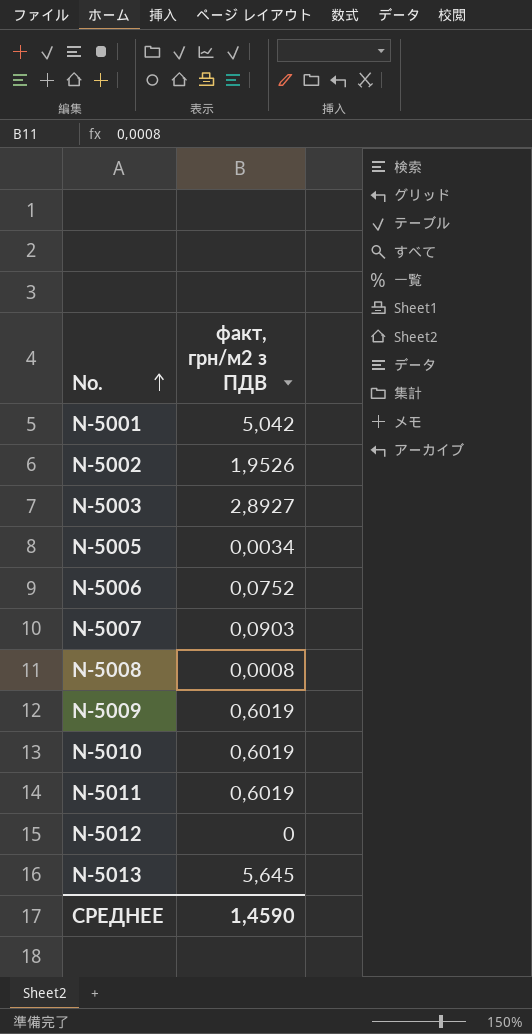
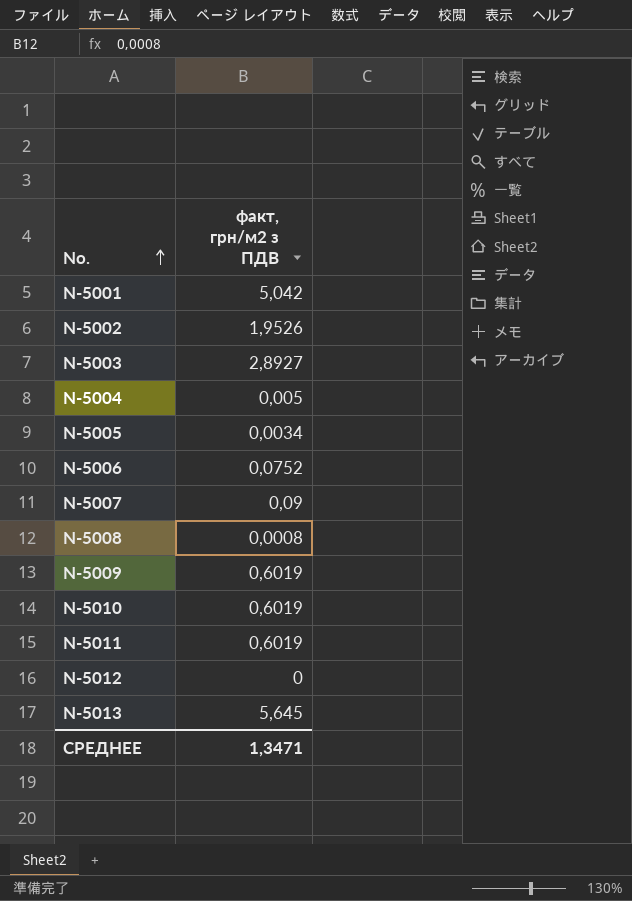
row N-5004: none -> 0,005
N-5007 | факт, грн/м2 з ПДВ: 0,0903 -> 0,09
СРЕДНЕЕ | факт, грн/м2 з ПДВ: 1,4590 -> 1,3471

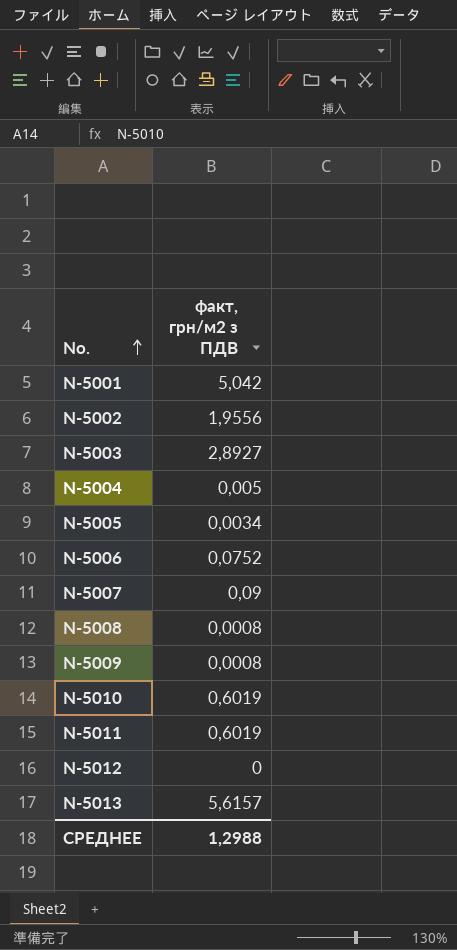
N-5002 | факт, грн/м2 з ПДВ: 1,9526 -> 1,9556
N-5009 | факт, грн/м2 з ПДВ: 0,6019 -> 0,0008
N-5013 | факт, грн/м2 з ПДВ: 5,645 -> 5,6157
СРЕДНЕЕ | факт, грн/м2 з ПДВ: 1,3471 -> 1,2988

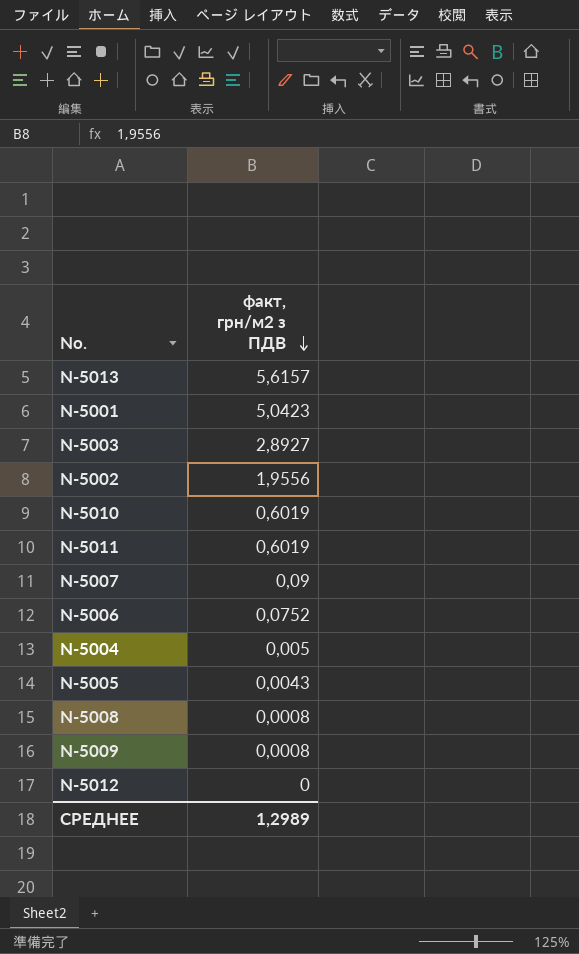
row order: No. ascending -> факт, грн/м2 з ПДВ descending
N-5001 | факт, грн/м2 з ПДВ: 5,042 -> 5,0423
N-5005 | факт, грн/м2 з ПДВ: 0,0034 -> 0,0043
СРЕДНЕЕ | факт, грн/м2 з ПДВ: 1,2988 -> 1,2989

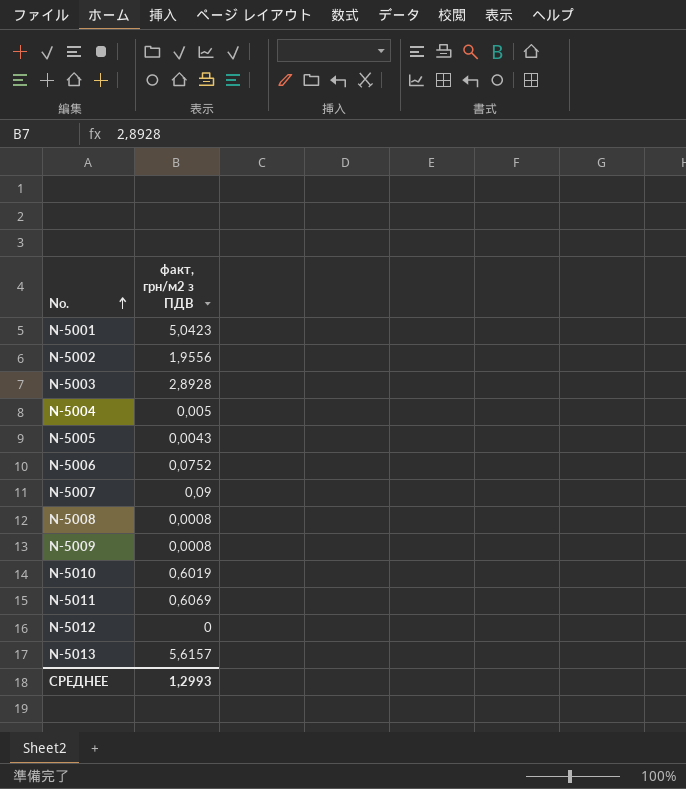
row order: факт, грн/м2 з ПДВ descending -> No. ascending
N-5003 | факт, грн/м2 з ПДВ: 2,8927 -> 2,8928
N-5011 | факт, грн/м2 з ПДВ: 0,6019 -> 0,6069
СРЕДНЕЕ | факт, грн/м2 з ПДВ: 1,2989 -> 1,2993

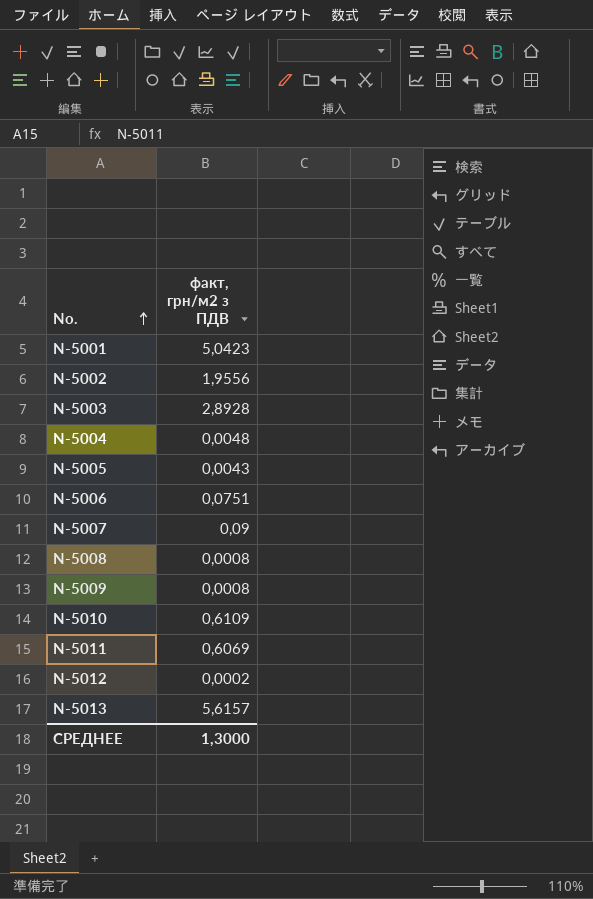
N-5004 | факт, грн/м2 з ПДВ: 0,005 -> 0,0048
N-5006 | факт, грн/м2 з ПДВ: 0,0752 -> 0,0751
N-5010 | факт, грн/м2 з ПДВ: 0,6019 -> 0,6109
N-5012 | факт, грн/м2 з ПДВ: 0 -> 0,0002
СРЕДНЕЕ | факт, грн/м2 з ПДВ: 1,2993 -> 1,3000

